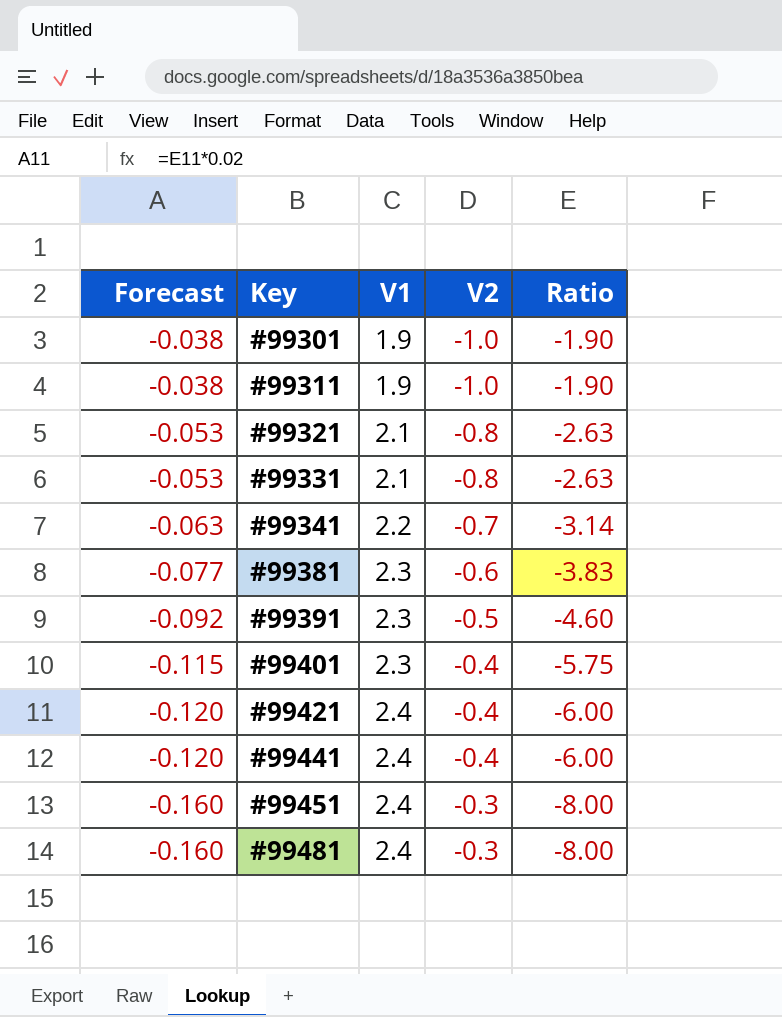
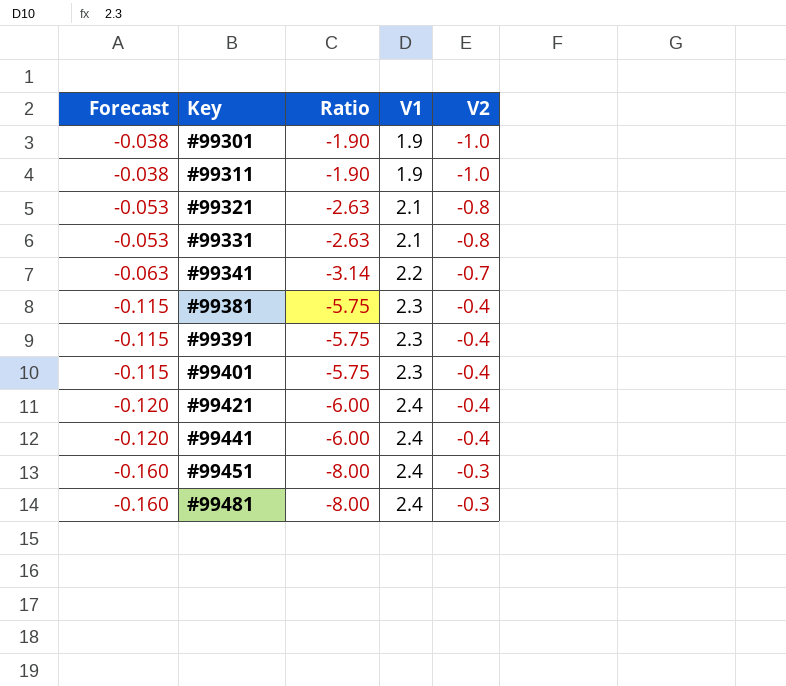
column Ratio | position: 5 -> 3
#99381 | Forecast: -0.077 -> -0.115
#99381 | Ratio: -3.83 -> -5.75
#99381 | V2: -0.6 -> -0.4
#99391 | Forecast: -0.092 -> -0.115
#99391 | Ratio: -4.60 -> -5.75
#99391 | V2: -0.5 -> -0.4

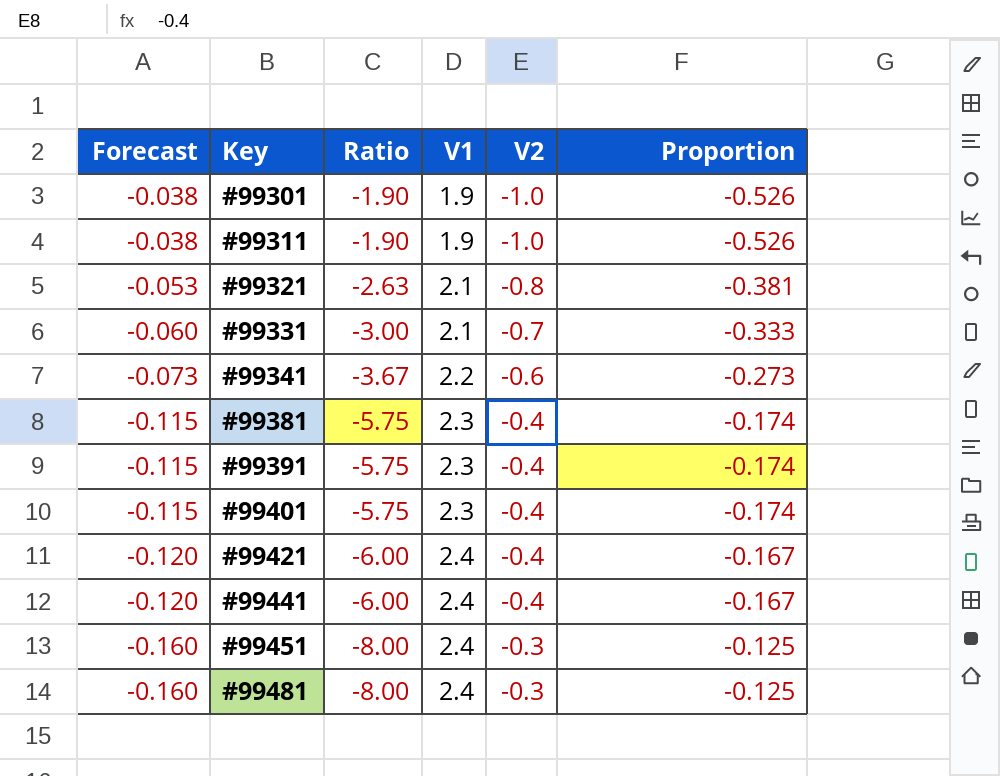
column Proportion | formula: none -> [V2] / [V1]
#99331 | Forecast: -0.053 -> -0.060
#99331 | Ratio: -2.63 -> -3.00
#99331 | V2: -0.8 -> -0.7
#99341 | Forecast: -0.063 -> -0.073
#99341 | Ratio: -3.14 -> -3.67
#99341 | V2: -0.7 -> -0.6

